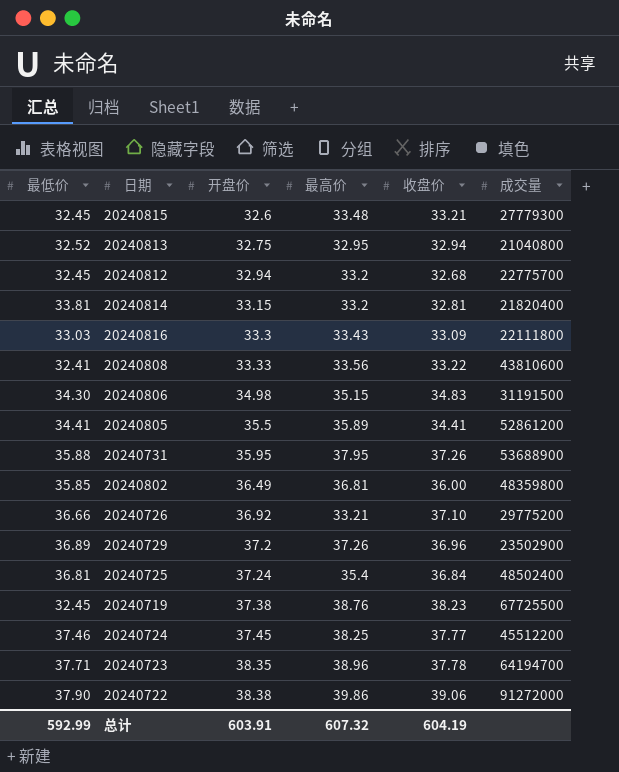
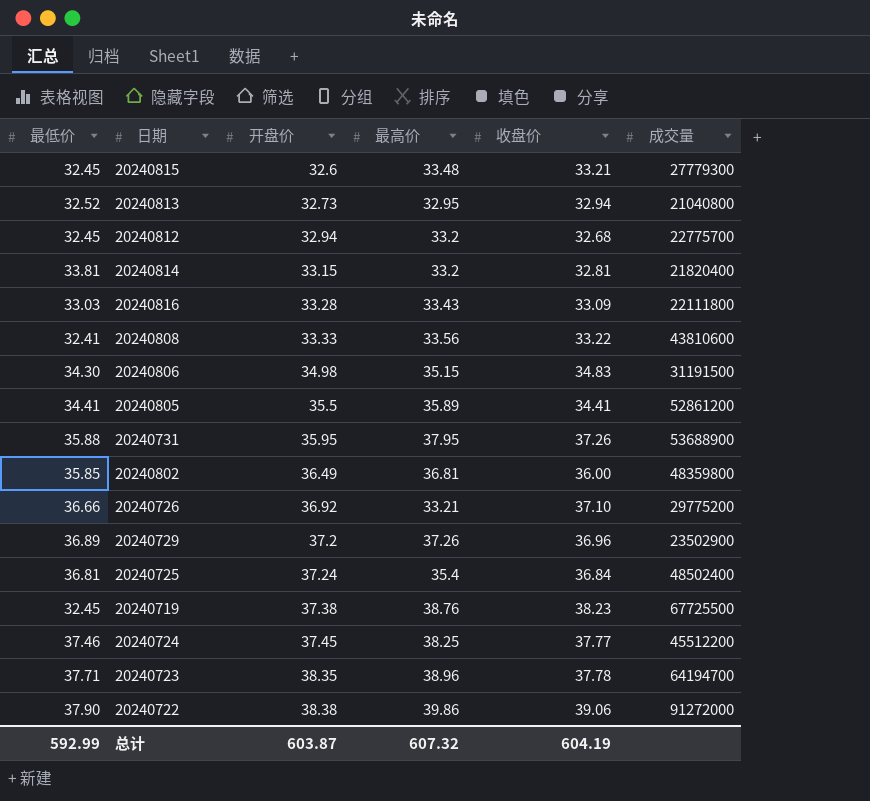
20240813 | 开盘价: 32.75 -> 32.73
20240816 | 开盘价: 33.3 -> 33.28
总计 | 开盘价: 603.91 -> 603.87

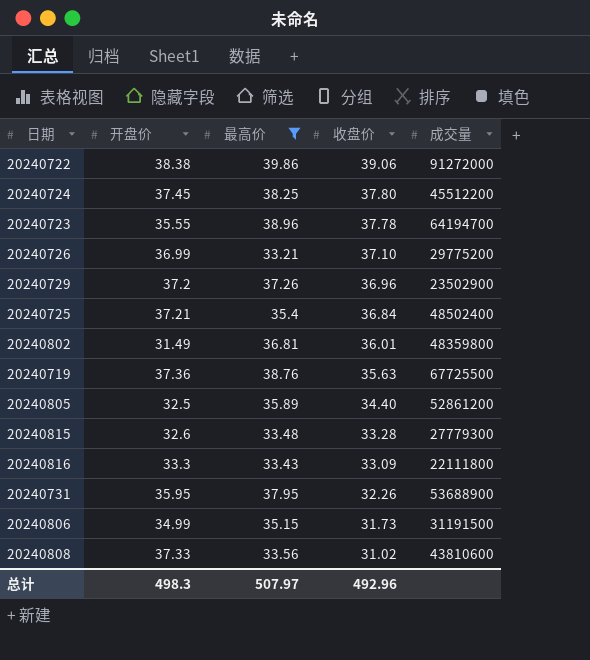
filter: none -> 最高价 >= 33.21
row order: 开盘价 ascending -> 收盘价 descending
column 最低价 | position: 1 -> none
20240724 | 收盘价: 37.77 -> 37.80
20240723 | 开盘价: 38.35 -> 35.55
20240726 | 开盘价: 36.92 -> 36.99
20240725 | 开盘价: 37.24 -> 37.21
20240802 | 开盘价: 36.49 -> 31.49
20240802 | 收盘价: 36.00 -> 36.01
20240719 | 开盘价: 37.38 -> 37.36
20240719 | 收盘价: 38.23 -> 35.63
20240805 | 开盘价: 35.5 -> 32.5
20240805 | 收盘价: 34.41 -> 34.40
20240815 | 收盘价: 33.21 -> 33.28
20240816 | 开盘价: 33.28 -> 33.3
20240731 | 收盘价: 37.26 -> 32.26
20240806 | 开盘价: 34.98 -> 34.99
20240806 | 收盘价: 34.83 -> 31.73
20240808 | 开盘价: 33.33 -> 37.33
20240808 | 收盘价: 33.22 -> 31.02
总计 | 开盘价: 603.87 -> 498.3
总计 | 最高价: 607.32 -> 507.97
总计 | 收盘价: 604.19 -> 492.96

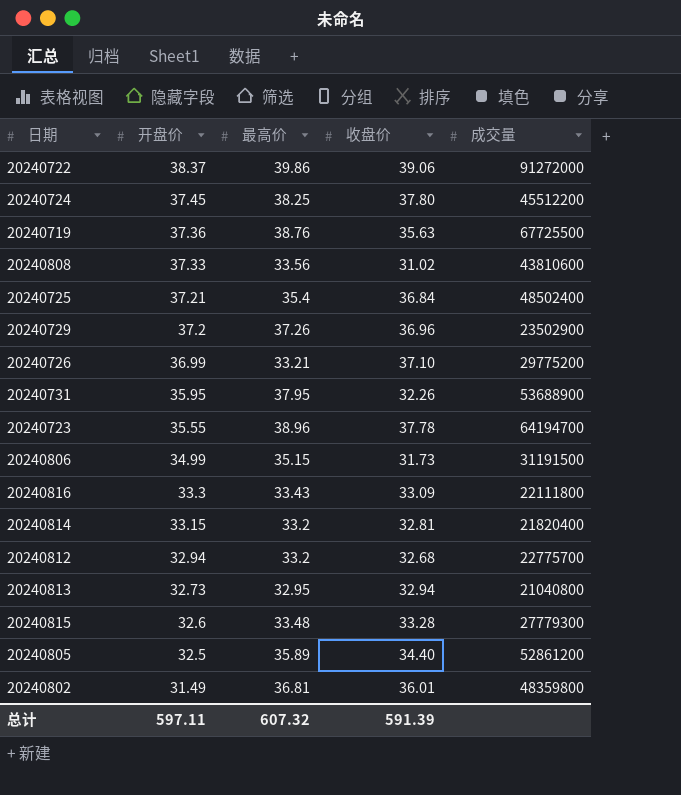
filter: 最高价 >= 33.21 -> none
row order: 收盘价 descending -> 开盘价 descending
20240722 | 开盘价: 38.38 -> 38.37
总计 | 开盘价: 498.3 -> 597.11
总计 | 最高价: 507.97 -> 607.32
总计 | 收盘价: 492.96 -> 591.39

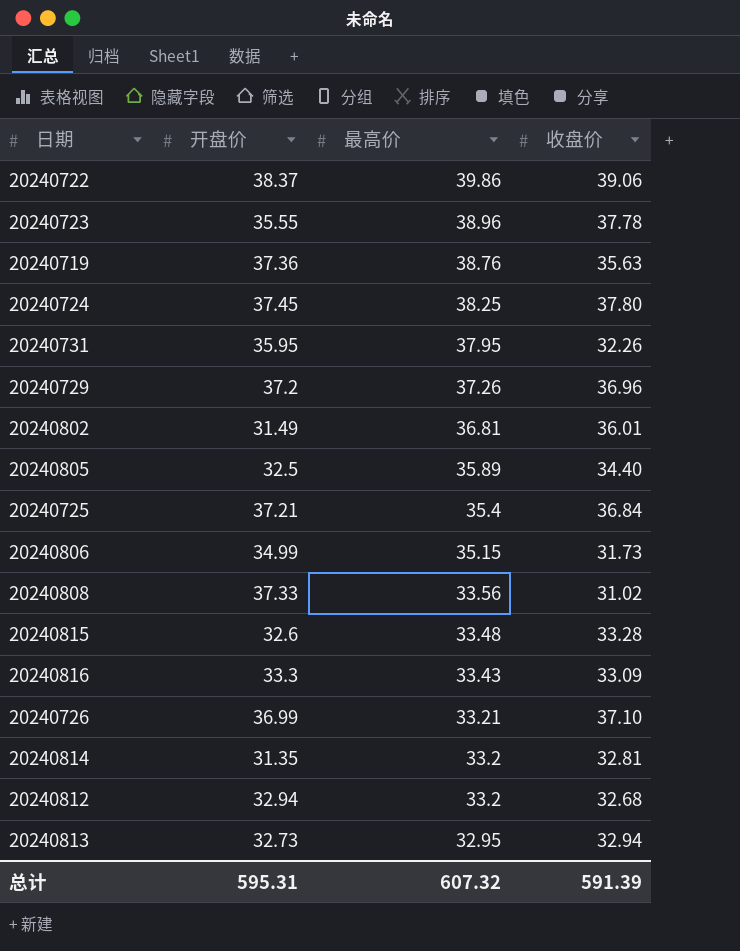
row order: 开盘价 descending -> 最高价 descending
column 成交量 | position: 5 -> none
20240814 | 开盘价: 33.15 -> 31.35
总计 | 开盘价: 597.11 -> 595.31

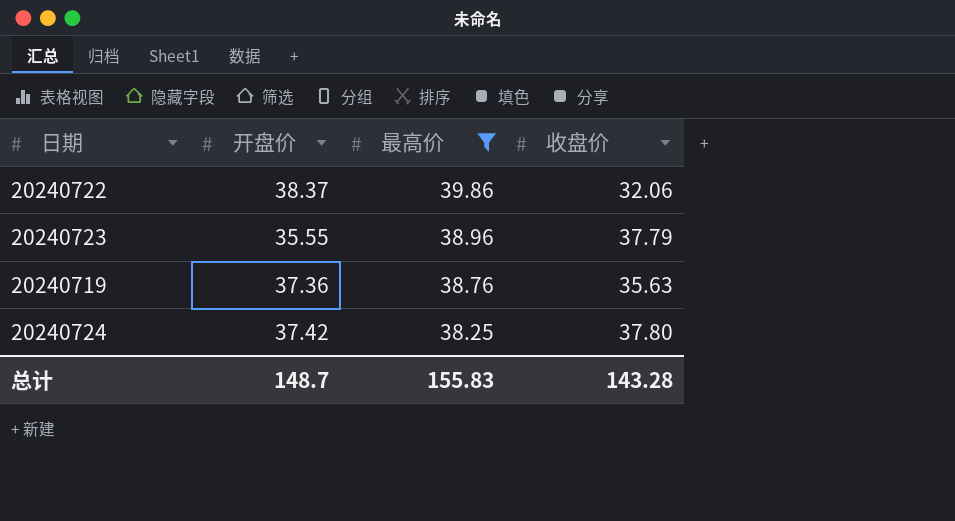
filter: none -> 最高价 >= 38.25
20240722 | 收盘价: 39.06 -> 32.06
20240723 | 收盘价: 37.78 -> 37.79
20240724 | 开盘价: 37.45 -> 37.42
总计 | 开盘价: 595.31 -> 148.7
总计 | 最高价: 607.32 -> 155.83
总计 | 收盘价: 591.39 -> 143.28

